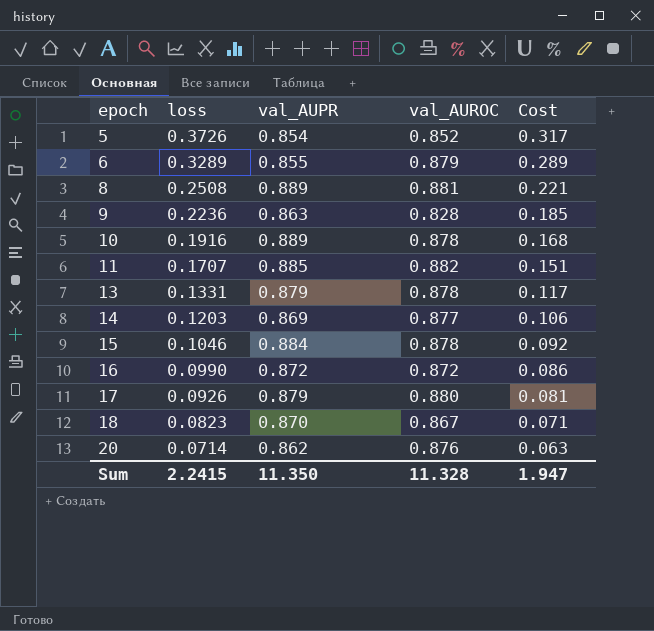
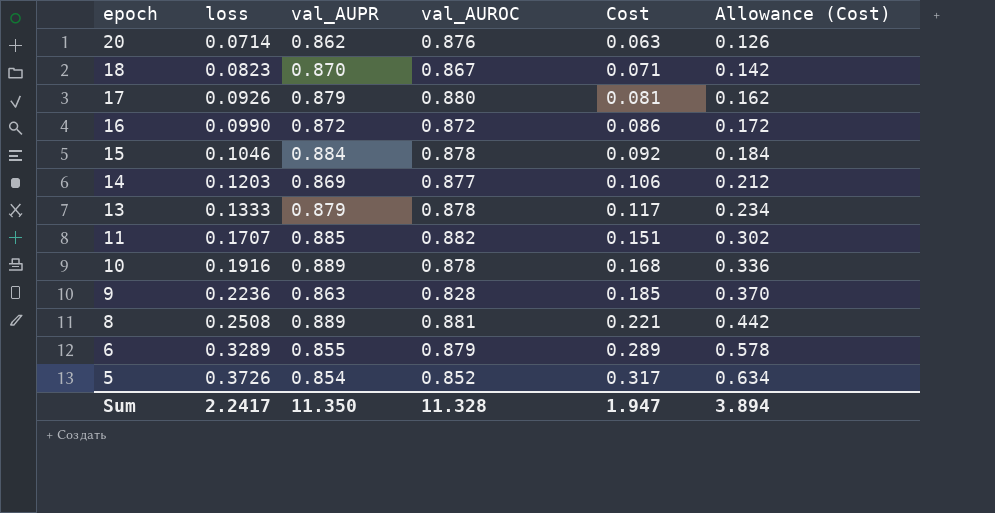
row order: epoch ascending -> epoch descending
column Allowance (Cost) | formula: none -> [Cost] * 2
13 | loss: 0.1331 -> 0.1333
Sum | loss: 2.2415 -> 2.2417

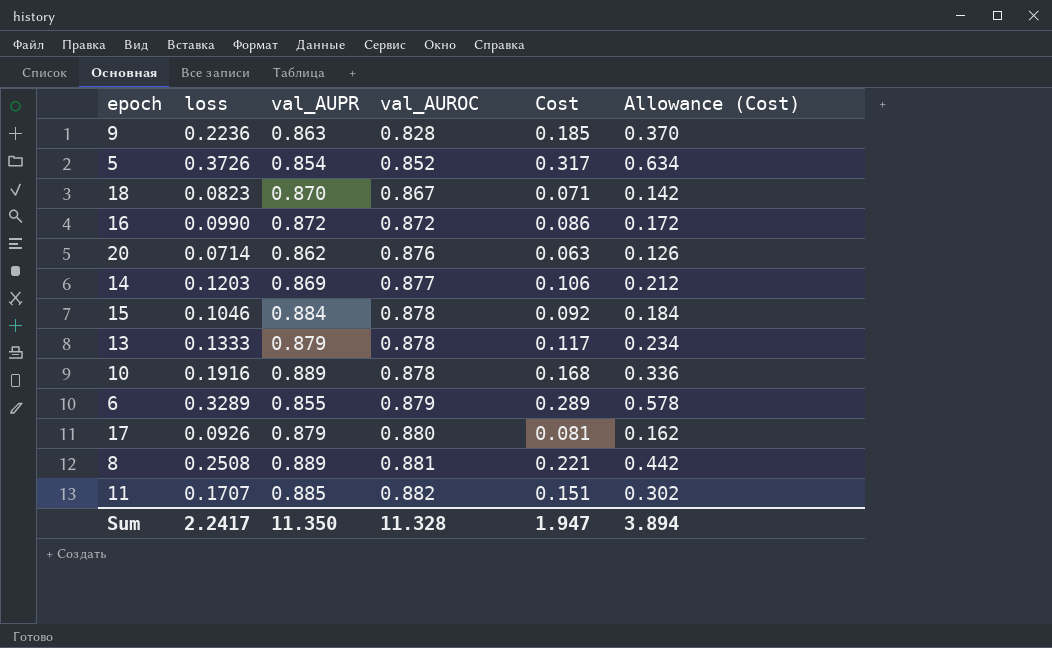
row order: epoch descending -> val_AUROC ascending

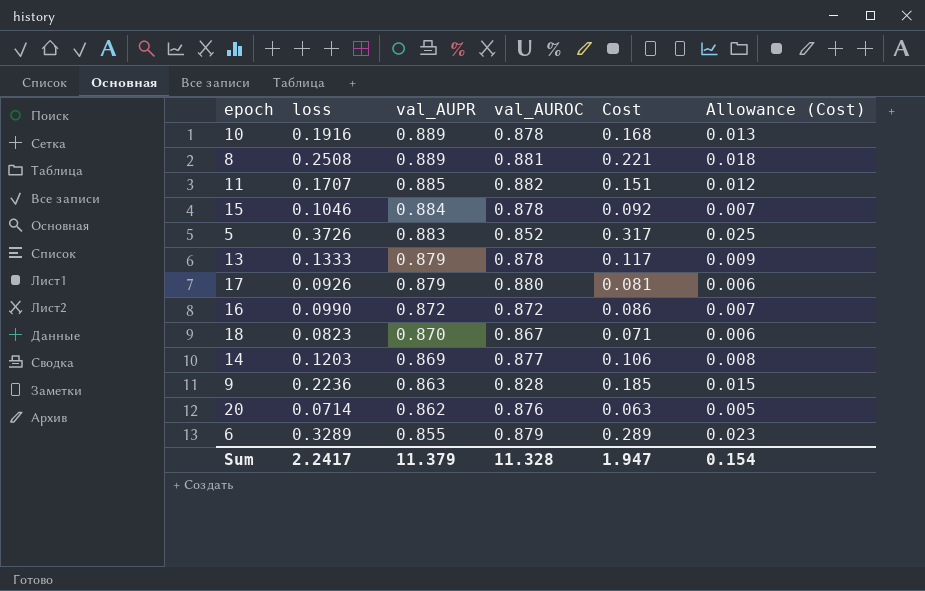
row order: val_AUROC ascending -> val_AUPR descending
column Allowance (Cost) | formula: [Cost] * 2 -> [Cost] * 0.08
5 | val_AUPR: 0.854 -> 0.883
Sum | val_AUPR: 11.350 -> 11.379
Sum | Allowance (Cost): 3.894 -> 0.154

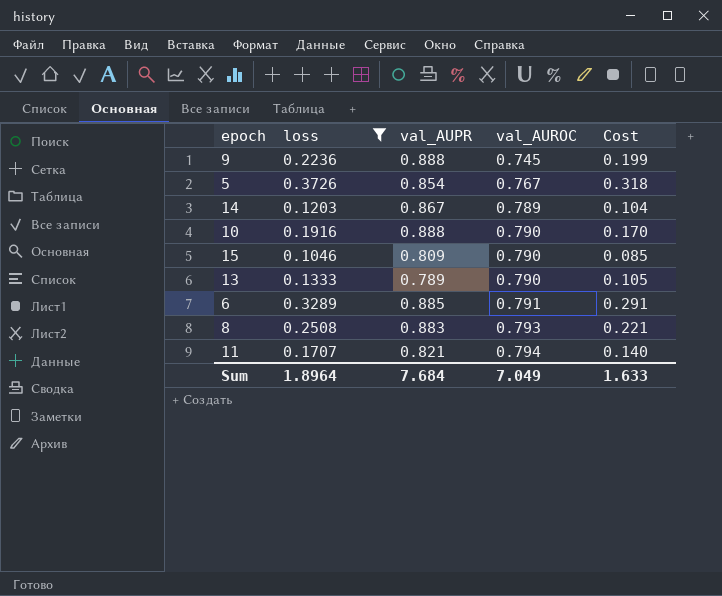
filter: none -> loss >= 0.1046
row order: val_AUPR descending -> val_AUROC ascending
column Allowance (Cost) | formula: [Cost] * 0.08 -> none
column Cost | formula: [loss] * [val_AUROC] -> [loss] * [val_AUPR]
9 | val_AUPR: 0.863 -> 0.888
9 | val_AUROC: 0.828 -> 0.745
5 | val_AUPR: 0.883 -> 0.854
5 | val_AUROC: 0.852 -> 0.767
14 | val_AUPR: 0.869 -> 0.867
14 | val_AUROC: 0.877 -> 0.789
10 | val_AUPR: 0.889 -> 0.888
10 | val_AUROC: 0.878 -> 0.790
15 | val_AUPR: 0.884 -> 0.809
15 | val_AUROC: 0.878 -> 0.790
13 | val_AUPR: 0.879 -> 0.789
13 | val_AUROC: 0.878 -> 0.790
6 | val_AUPR: 0.855 -> 0.885
6 | val_AUROC: 0.879 -> 0.791
8 | val_AUPR: 0.889 -> 0.883
8 | val_AUROC: 0.881 -> 0.793
11 | val_AUPR: 0.885 -> 0.821
11 | val_AUROC: 0.882 -> 0.794
Sum | loss: 2.2417 -> 1.8964
Sum | val_AUPR: 11.379 -> 7.684
Sum | val_AUROC: 11.328 -> 7.049
Sum | Cost: 1.947 -> 1.633

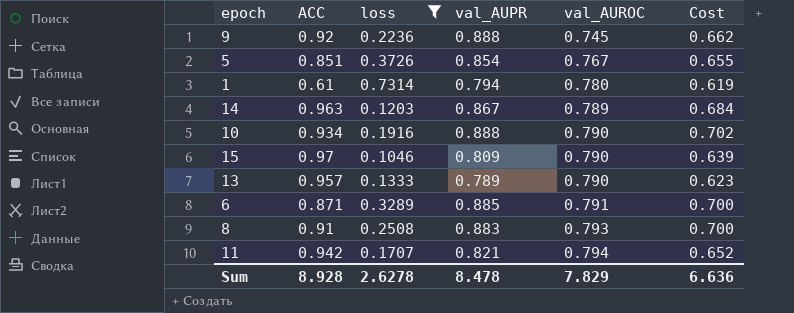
column ACC | position: none -> 2
column Cost | formula: [loss] * [val_AUPR] -> [val_AUPR] * [val_AUROC]
row 1: none -> 0.61 | 0.7314 | 0.794 | 0.780 | 0.619
Sum | loss: 1.8964 -> 2.6278
Sum | val_AUPR: 7.684 -> 8.478
Sum | val_AUROC: 7.049 -> 7.829
Sum | Cost: 1.633 -> 6.636

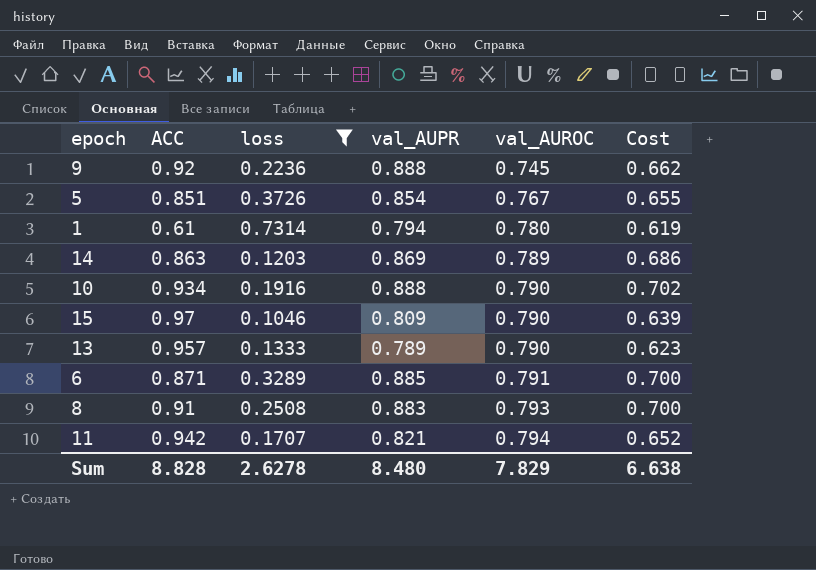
14 | ACC: 0.963 -> 0.863
14 | val_AUPR: 0.867 -> 0.869
14 | Cost: 0.684 -> 0.686
Sum | ACC: 8.928 -> 8.828
Sum | val_AUPR: 8.478 -> 8.480
Sum | Cost: 6.636 -> 6.638

